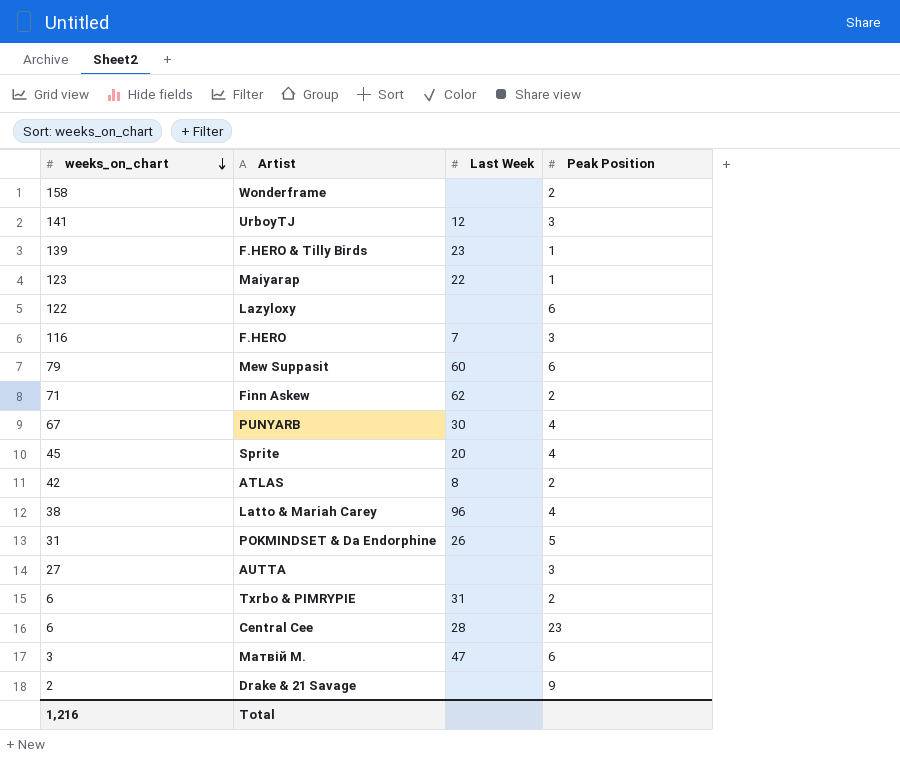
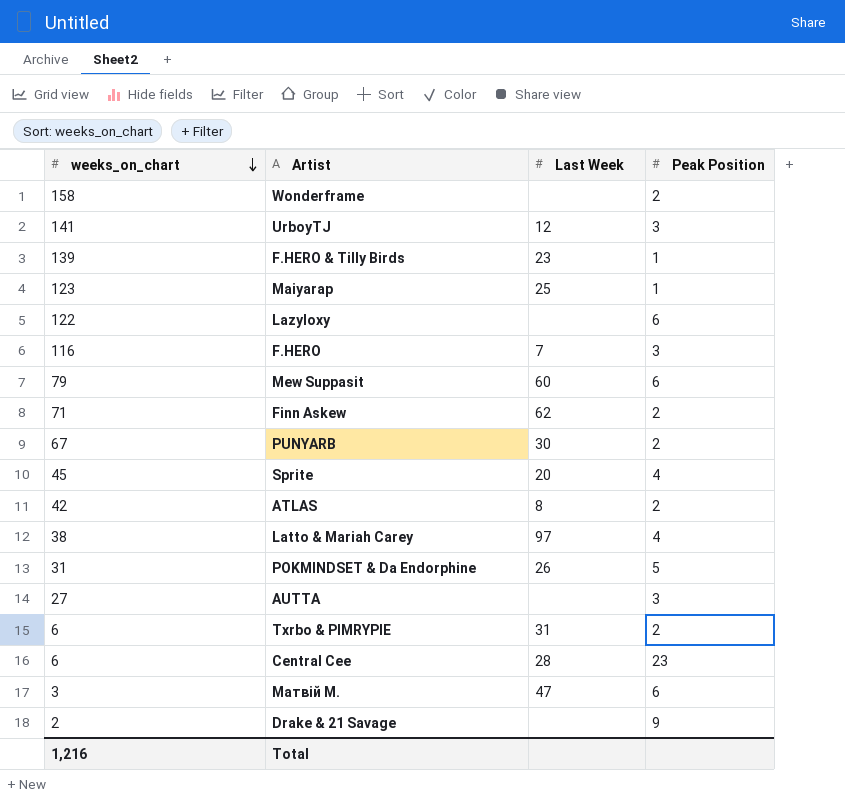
Maiyarap | Last Week: 22 -> 25
PUNYARB | Peak Position: 4 -> 2
Latto & Mariah Carey | Last Week: 96 -> 97

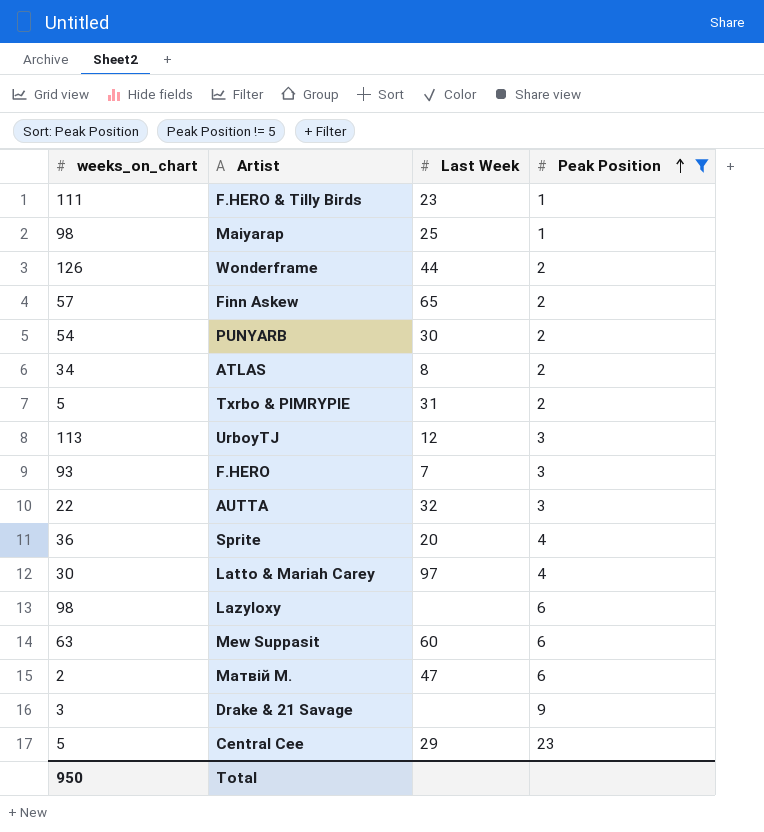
filter: none -> Peak Position != 5
row order: weeks_on_chart descending -> Peak Position ascending
F.HERO & Tilly Birds | weeks_on_chart: 139 -> 111
Maiyarap | weeks_on_chart: 123 -> 98
Wonderframe | weeks_on_chart: 158 -> 126
Wonderframe | Last Week: none -> 44
Finn Askew | weeks_on_chart: 71 -> 57
Finn Askew | Last Week: 62 -> 65
PUNYARB | weeks_on_chart: 67 -> 54
ATLAS | weeks_on_chart: 42 -> 34
Txrbo & PIMRYPIE | weeks_on_chart: 6 -> 5
UrboyTJ | weeks_on_chart: 141 -> 113
F.HERO | weeks_on_chart: 116 -> 93
AUTTA | weeks_on_chart: 27 -> 22
AUTTA | Last Week: none -> 32
Sprite | weeks_on_chart: 45 -> 36
Latto & Mariah Carey | weeks_on_chart: 38 -> 30
Lazyloxy | weeks_on_chart: 122 -> 98
Mew Suppasit | weeks_on_chart: 79 -> 63
Матвій М. | weeks_on_chart: 3 -> 2
Drake & 21 Savage | weeks_on_chart: 2 -> 3
Central Cee | weeks_on_chart: 6 -> 5
Central Cee | Last Week: 28 -> 29
Total | weeks_on_chart: 1,216 -> 950

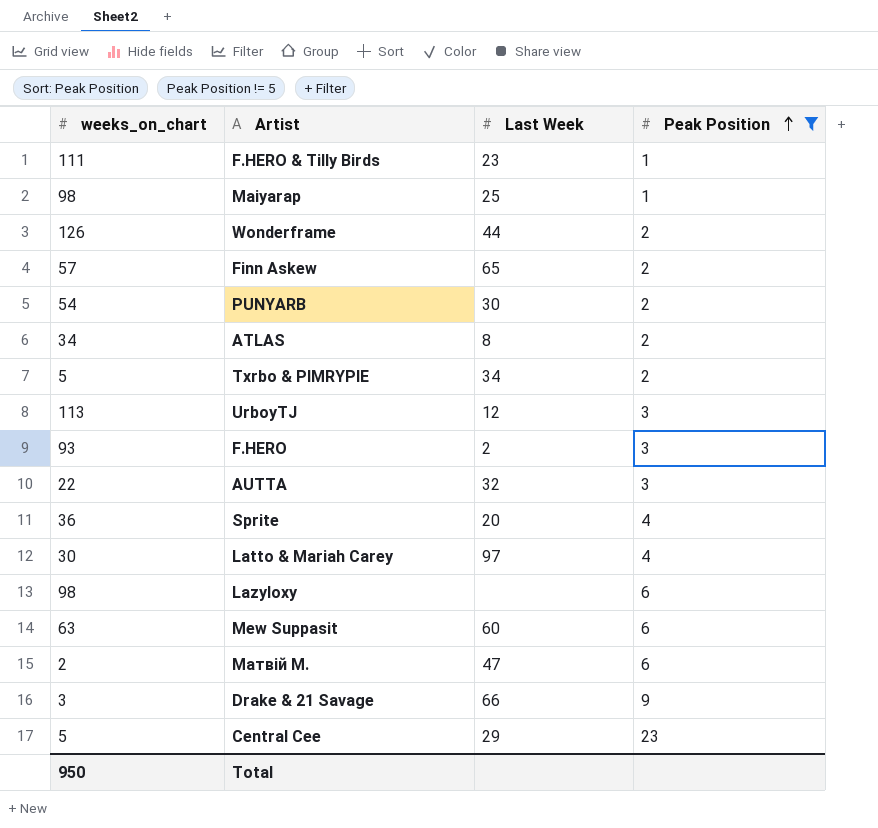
Txrbo & PIMRYPIE | Last Week: 31 -> 34
F.HERO | Last Week: 7 -> 2
Drake & 21 Savage | Last Week: none -> 66

